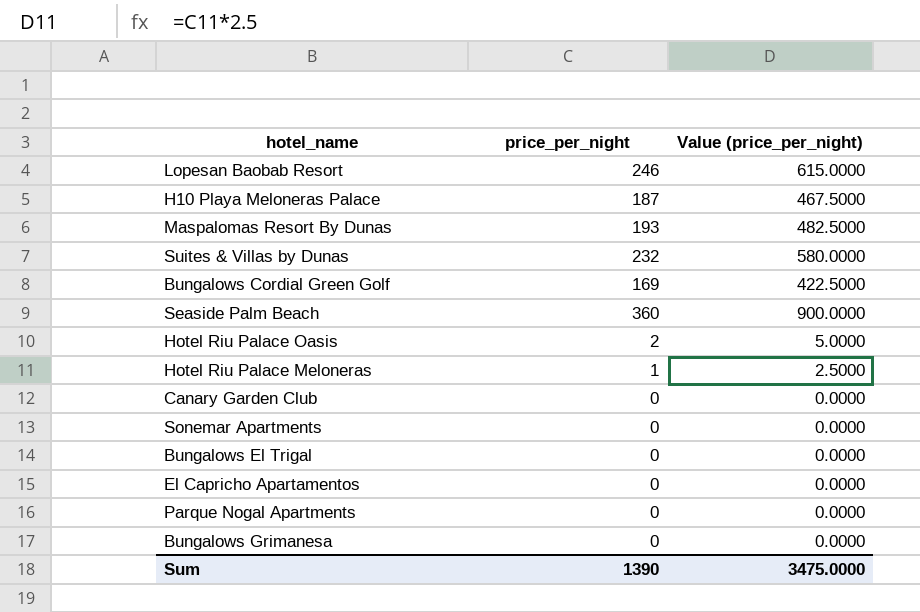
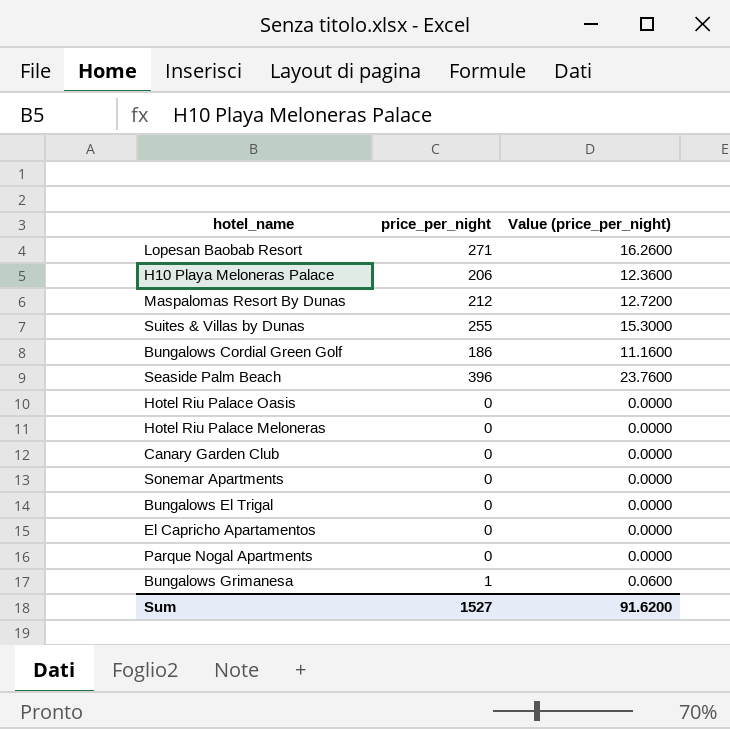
column Value (price_per_night) | formula: [price_per_night] * 2.5 -> [price_per_night] * 0.06
Lopesan Baobab Resort | price_per_night: 246 -> 271
H10 Playa Meloneras Palace | price_per_night: 187 -> 206
Maspalomas Resort By Dunas | price_per_night: 193 -> 212
Suites & Villas by Dunas | price_per_night: 232 -> 255
Bungalows Cordial Green Golf | price_per_night: 169 -> 186
Seaside Palm Beach | price_per_night: 360 -> 396
Hotel Riu Palace Oasis | price_per_night: 2 -> 0
Hotel Riu Palace Meloneras | price_per_night: 1 -> 0
Bungalows Grimanesa | price_per_night: 0 -> 1
Sum | price_per_night: 1390 -> 1527
Sum | Value (price_per_night): 3475.0000 -> 91.6200

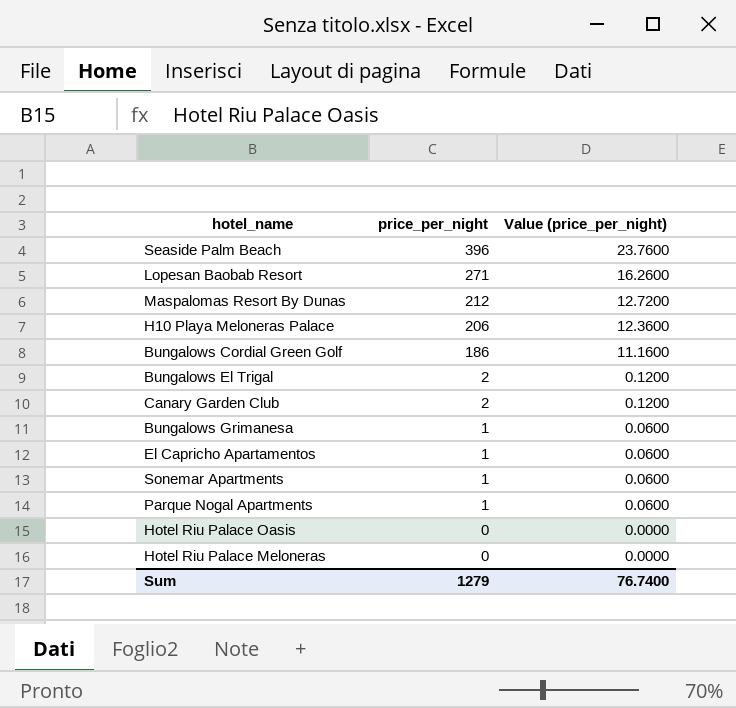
row order: none -> price_per_night descending
row Suites & Villas by Dunas: 255 | 15.3000 -> none
Bungalows El Trigal | price_per_night: 0 -> 2
Bungalows El Trigal | Value (price_per_night): 0.0000 -> 0.1200
Canary Garden Club | price_per_night: 0 -> 2
Canary Garden Club | Value (price_per_night): 0.0000 -> 0.1200
El Capricho Apartamentos | price_per_night: 0 -> 1
El Capricho Apartamentos | Value (price_per_night): 0.0000 -> 0.0600
Sonemar Apartments | price_per_night: 0 -> 1
Sonemar Apartments | Value (price_per_night): 0.0000 -> 0.0600
Parque Nogal Apartments | price_per_night: 0 -> 1
Parque Nogal Apartments | Value (price_per_night): 0.0000 -> 0.0600
Sum | price_per_night: 1527 -> 1279
Sum | Value (price_per_night): 91.6200 -> 76.7400

